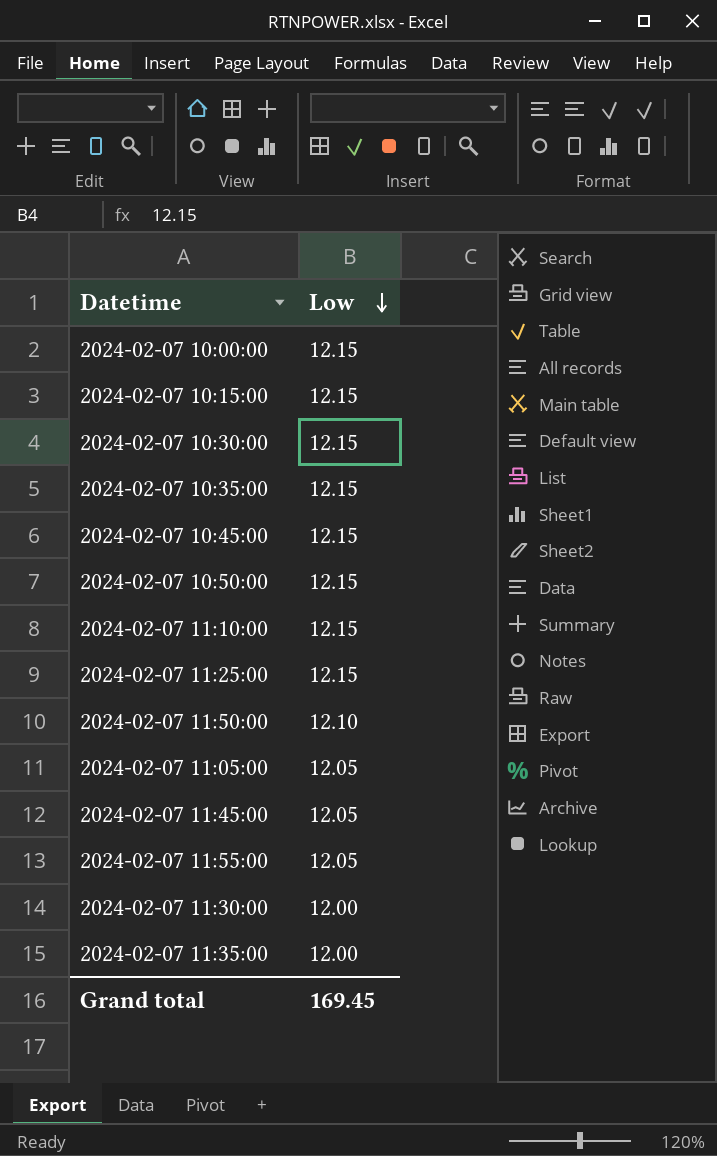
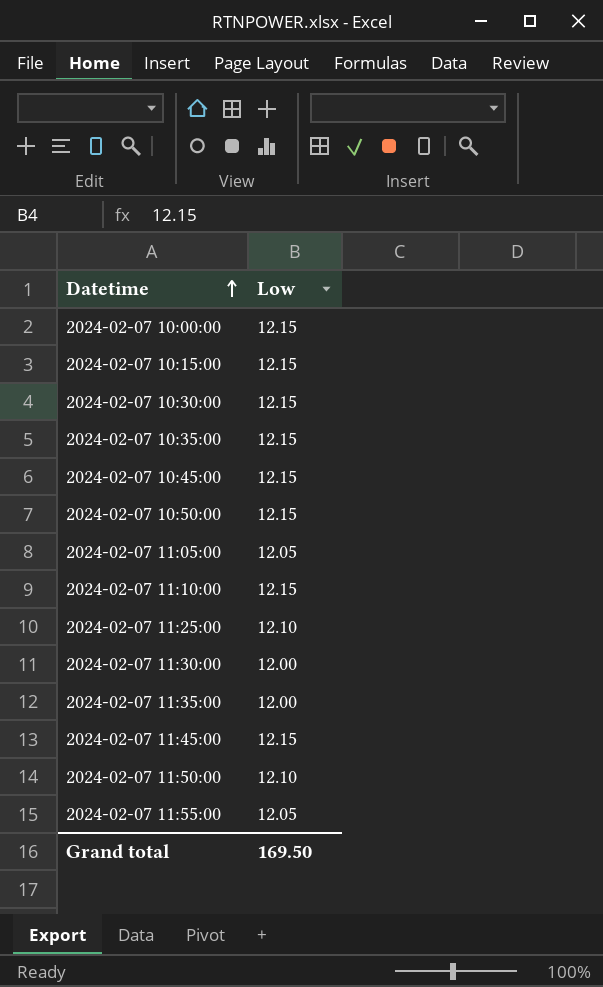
row order: Low descending -> Datetime ascending
2024-02-07 11:25:00 | Low: 12.15 -> 12.10
2024-02-07 11:45:00 | Low: 12.05 -> 12.15
Grand total | Low: 169.45 -> 169.50

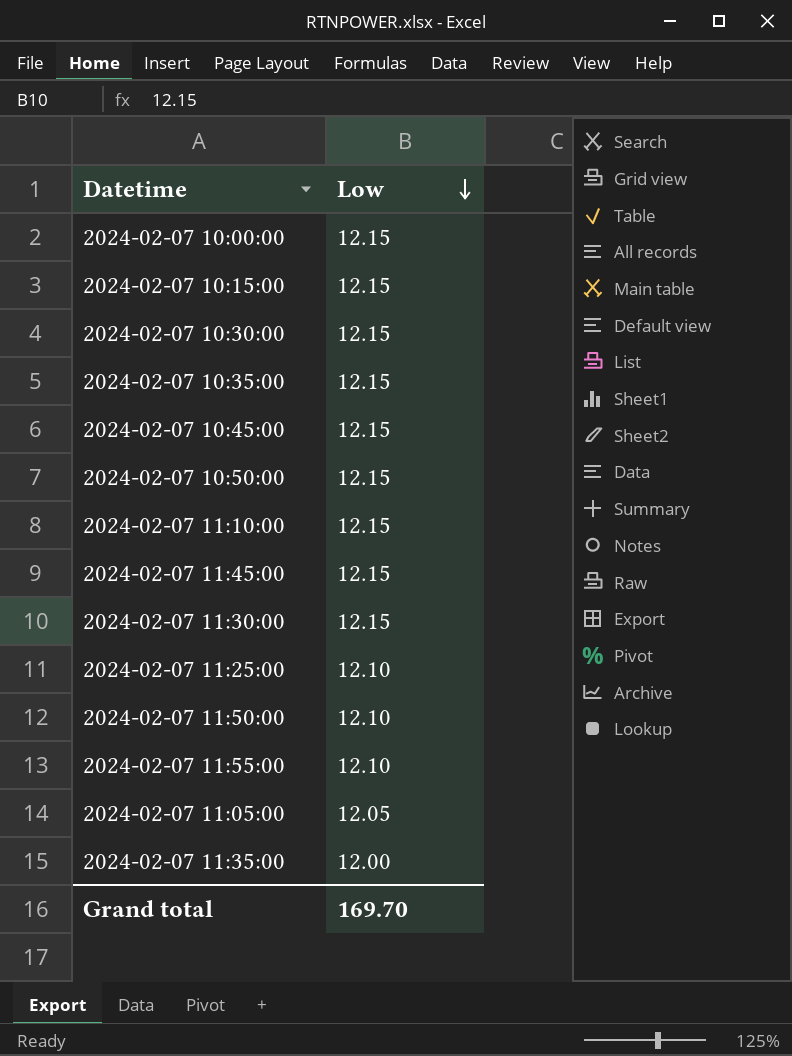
row order: Datetime ascending -> Low descending
2024-02-07 11:30:00 | Low: 12.00 -> 12.15
2024-02-07 11:55:00 | Low: 12.05 -> 12.10
Grand total | Low: 169.50 -> 169.70

